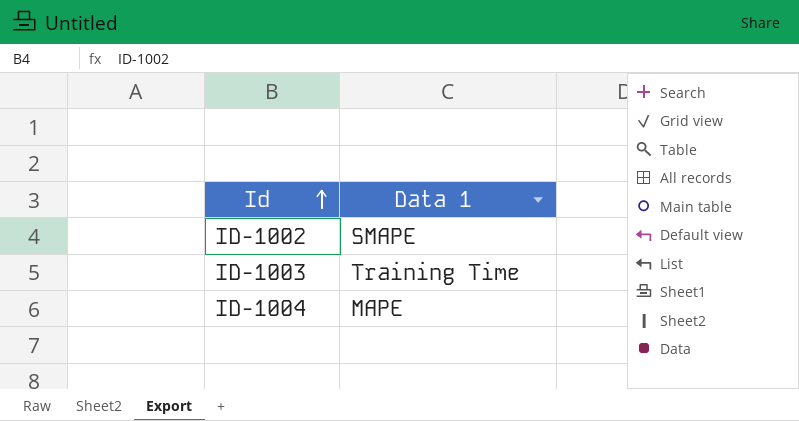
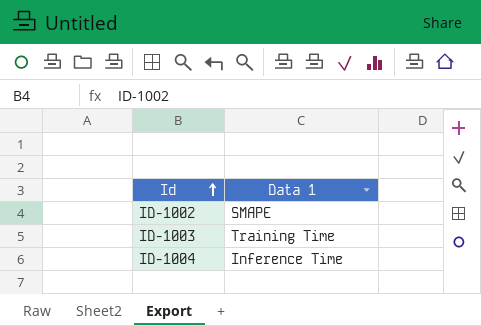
ID-1004 | Data 1: MAPE -> Inference Time

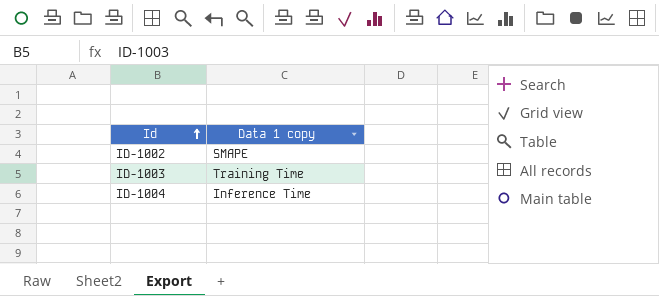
column name: Data 1 -> Data 1 copy

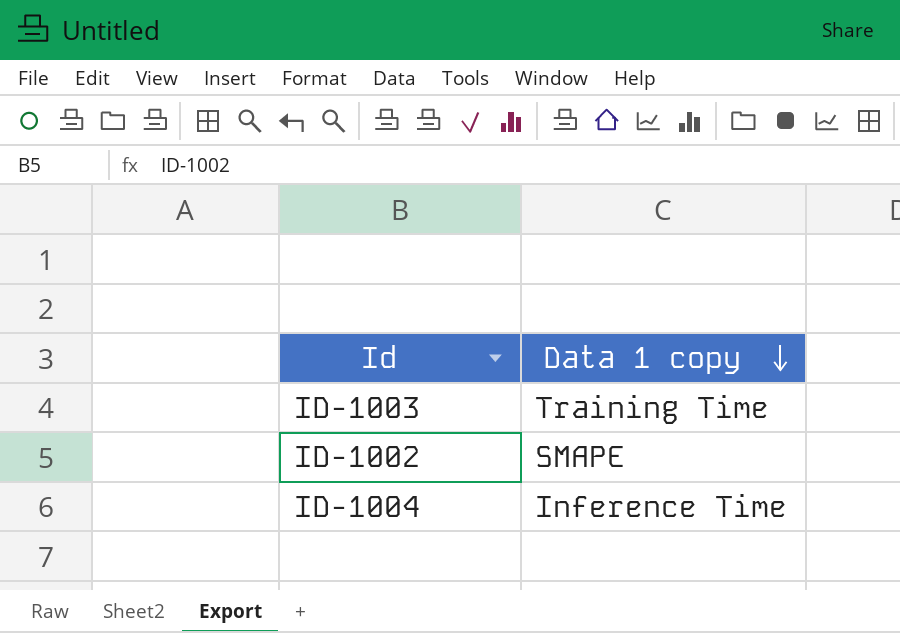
row order: Id ascending -> Data 1 copy descending

